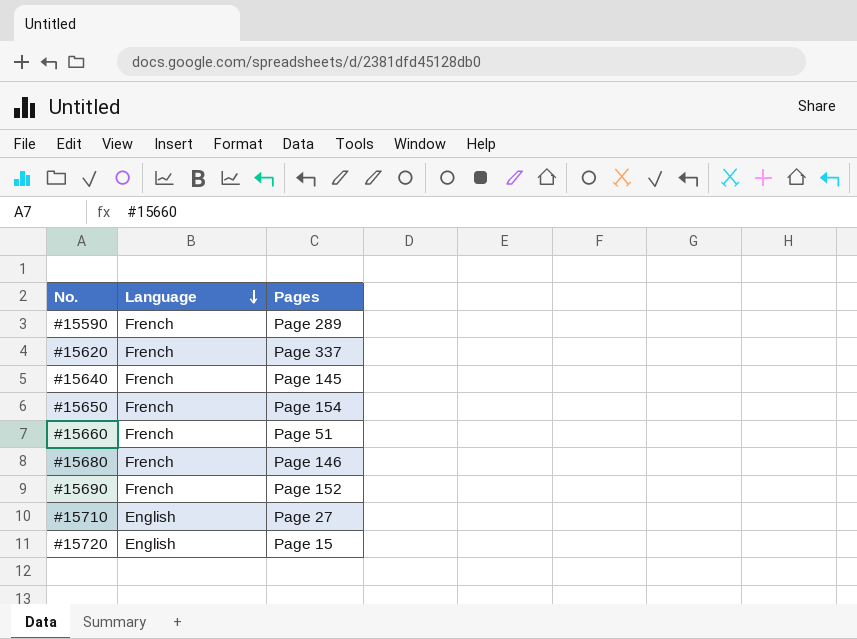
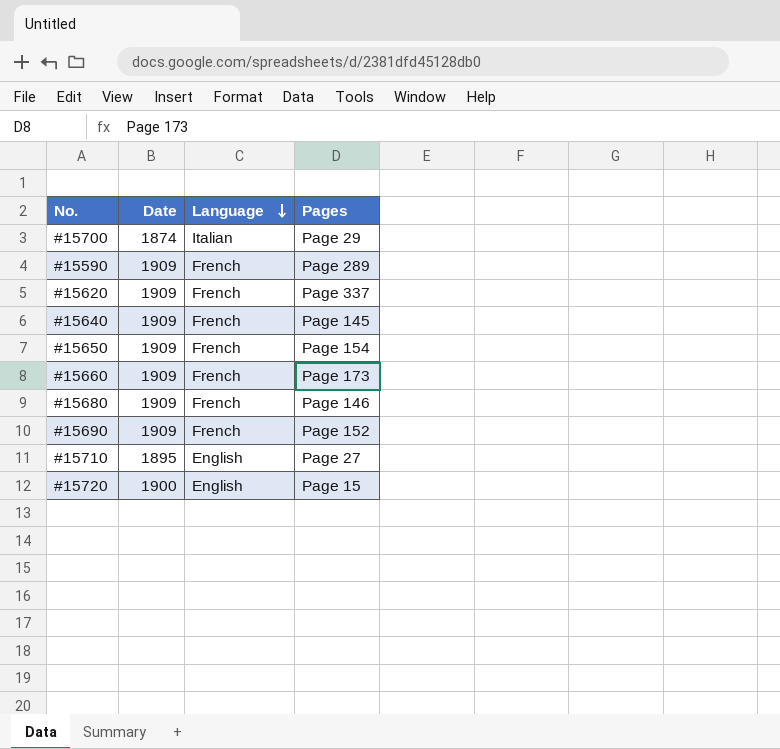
column Date | position: none -> 2
row #15700: none -> 1874 | Italian | Page 29
#15660 | Pages: Page 51 -> Page 173

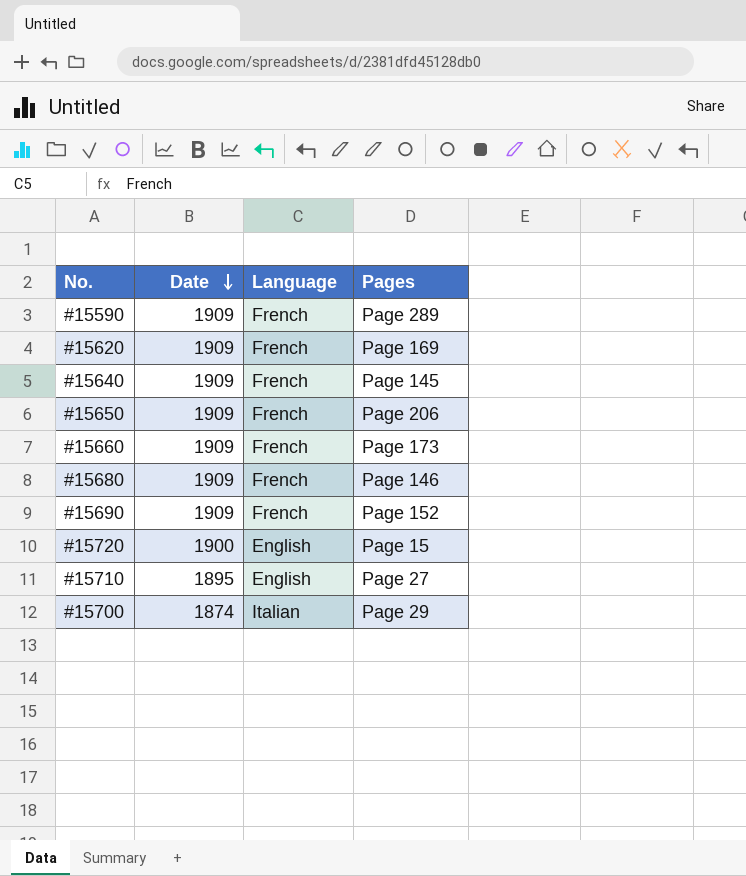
row order: Language descending -> Date descending
#15620 | Pages: Page 337 -> Page 169
#15650 | Pages: Page 154 -> Page 206

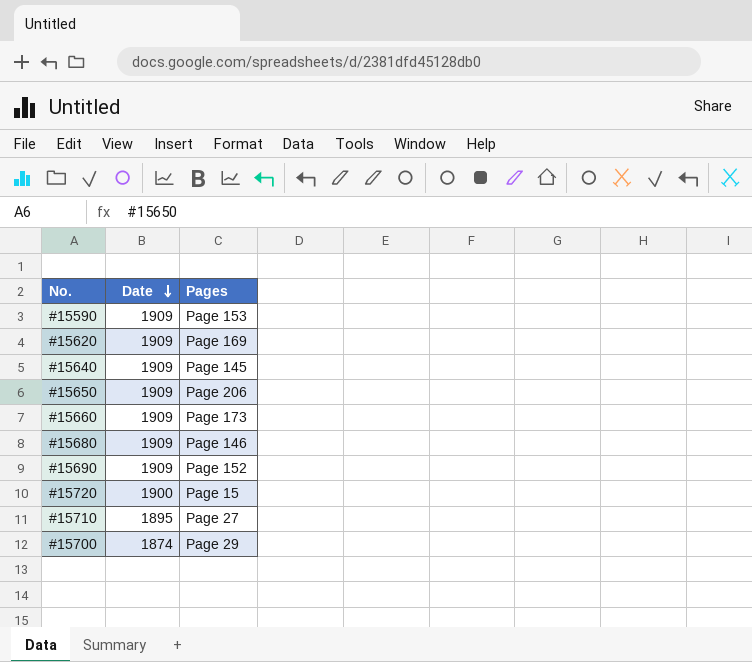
column Language | position: 3 -> none
#15590 | Pages: Page 289 -> Page 153

